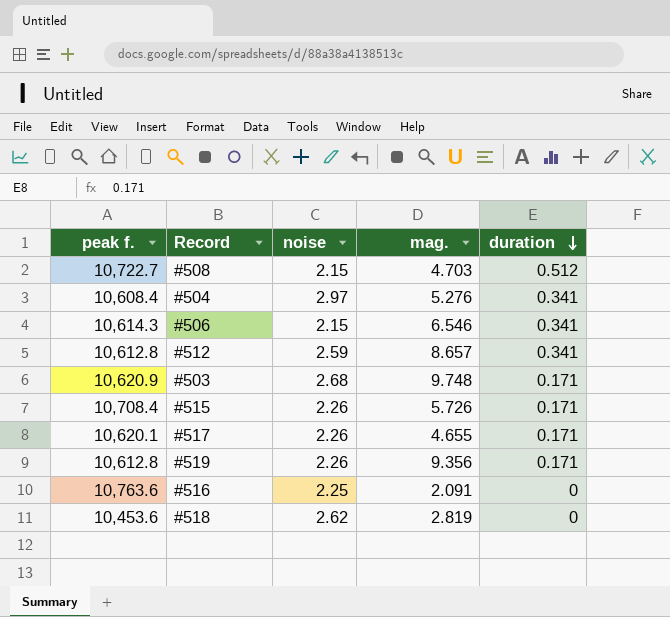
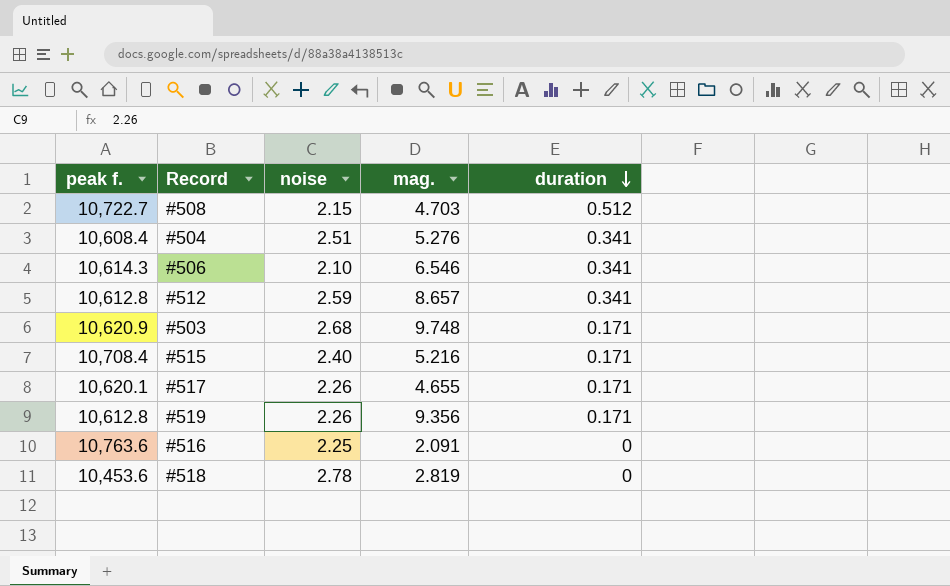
#504 | noise: 2.97 -> 2.51
#506 | noise: 2.15 -> 2.10
#515 | noise: 2.26 -> 2.40
#515 | mag.: 5.726 -> 5.216
#518 | noise: 2.62 -> 2.78

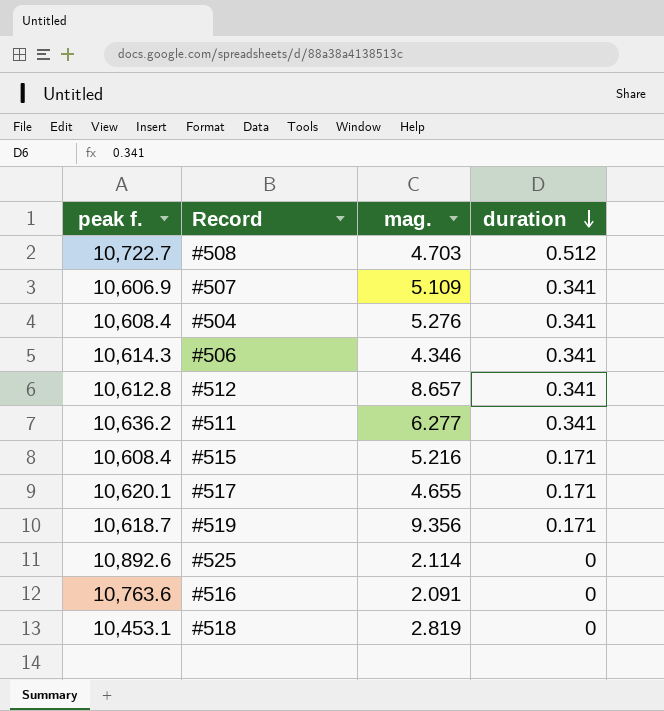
column noise | position: 3 -> none
row #503: 10,620.9 | 2.68 | 9.748 | 0.171 -> none
row #507: none -> 10,606.9 | 5.109 | 0.341
#506 | mag.: 6.546 -> 4.346
row #511: none -> 10,636.2 | 6.277 | 0.341
#515 | peak f.: 10,708.4 -> 10,608.4
#519 | peak f.: 10,612.8 -> 10,618.7
row #525: none -> 10,892.6 | 2.114 | 0
#518 | peak f.: 10,453.6 -> 10,453.1

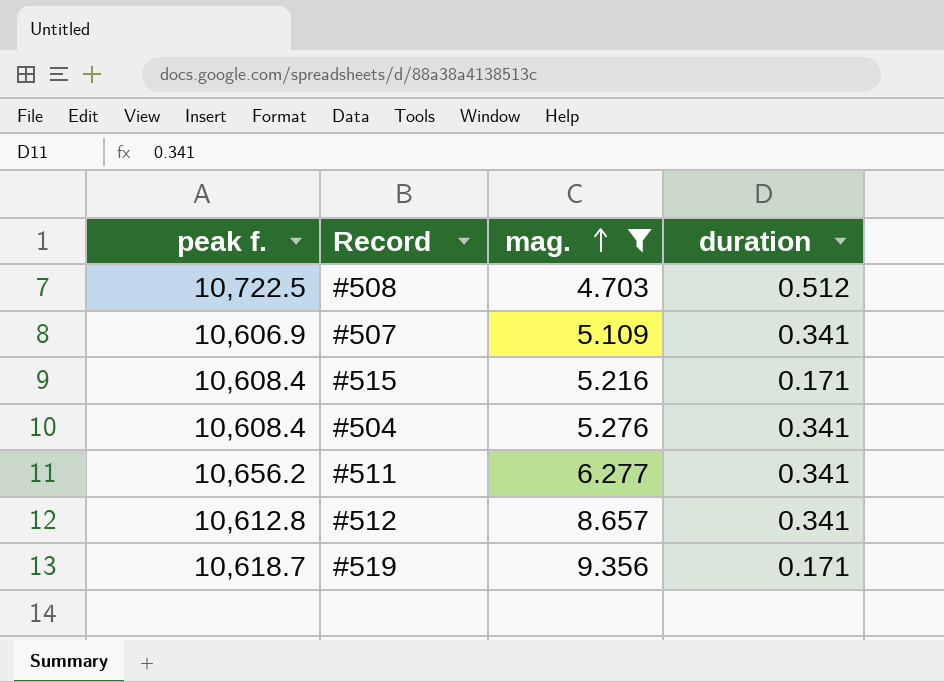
filter: none -> mag. >= 4.703
row order: duration descending -> mag. ascending
#508 | peak f.: 10,722.7 -> 10,722.5
#511 | peak f.: 10,636.2 -> 10,656.2

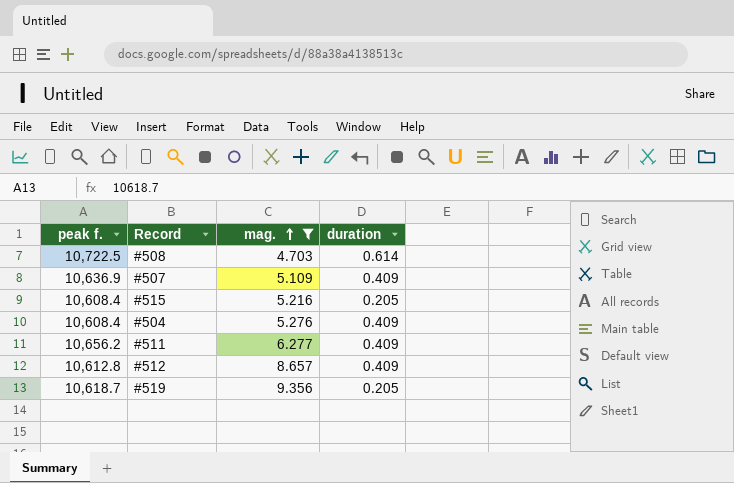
#508 | duration: 0.512 -> 0.614
#507 | peak f.: 10,606.9 -> 10,636.9
#507 | duration: 0.341 -> 0.409
#515 | duration: 0.171 -> 0.205
#504 | duration: 0.341 -> 0.409
#511 | duration: 0.341 -> 0.409
#512 | duration: 0.341 -> 0.409
#519 | duration: 0.171 -> 0.205

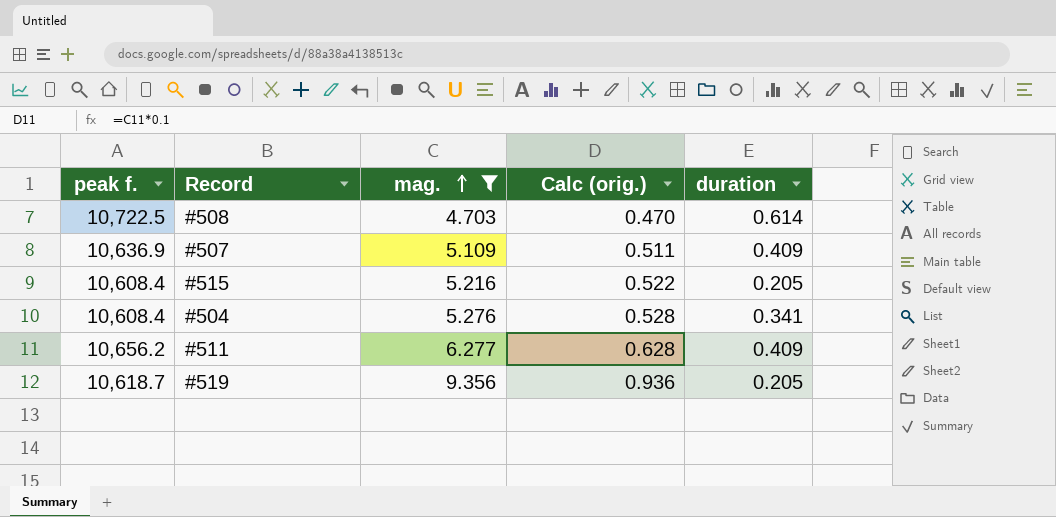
column Calc (orig.) | formula: none -> [mag.] * 0.1
row #512: 10,612.8 | 8.657 | 0.409 -> none
#504 | duration: 0.409 -> 0.341

